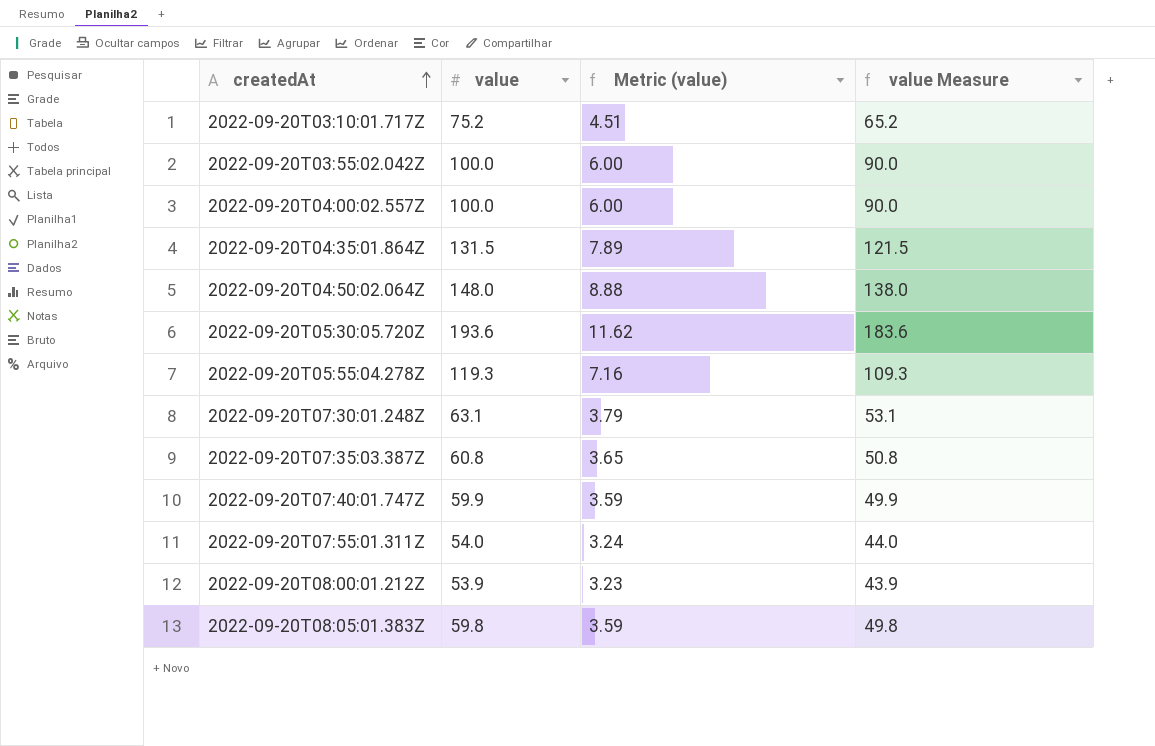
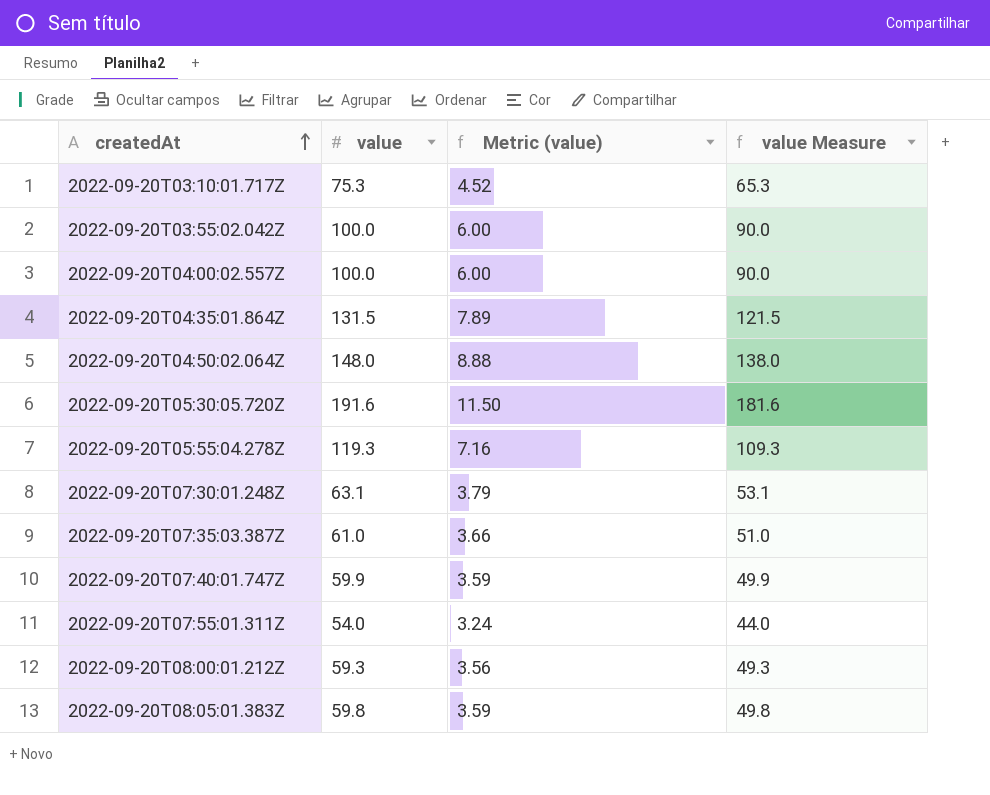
2022-09-20T03:10:01.717Z | value: 75.2 -> 75.3
2022-09-20T03:10:01.717Z | Metric (value): 4.51 -> 4.52
2022-09-20T03:10:01.717Z | value Measure: 65.2 -> 65.3
2022-09-20T05:30:05.720Z | value: 193.6 -> 191.6
2022-09-20T05:30:05.720Z | Metric (value): 11.62 -> 11.50
2022-09-20T05:30:05.720Z | value Measure: 183.6 -> 181.6
2022-09-20T07:35:03.387Z | value: 60.8 -> 61.0
2022-09-20T07:35:03.387Z | Metric (value): 3.65 -> 3.66
2022-09-20T07:35:03.387Z | value Measure: 50.8 -> 51.0
2022-09-20T08:00:01.212Z | value: 53.9 -> 59.3
2022-09-20T08:00:01.212Z | Metric (value): 3.23 -> 3.56
2022-09-20T08:00:01.212Z | value Measure: 43.9 -> 49.3

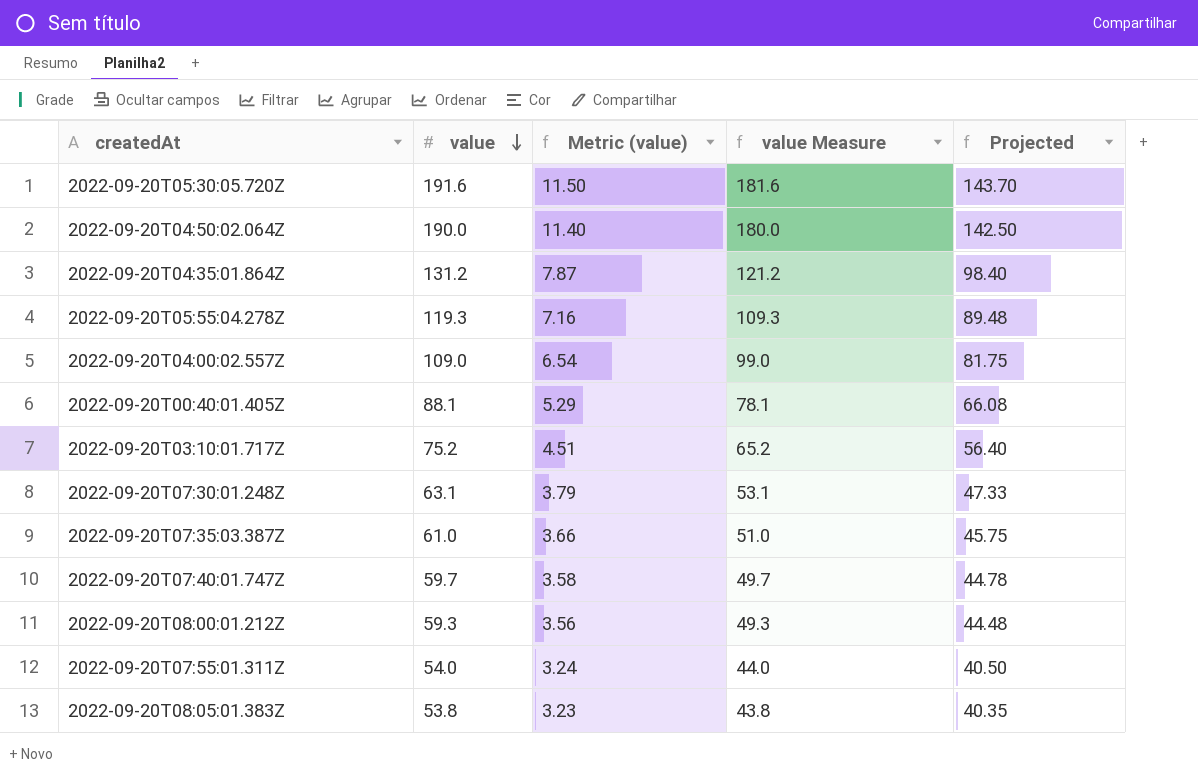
row order: createdAt ascending -> value descending
column Projected | formula: none -> [value] * 0.75
row 2022-09-20T03:55:02.042Z: 100.0 | 6.00 | 90.0 -> none
2022-09-20T04:50:02.064Z | value: 148.0 -> 190.0
2022-09-20T04:50:02.064Z | Metric (value): 8.88 -> 11.40
2022-09-20T04:50:02.064Z | value Measure: 138.0 -> 180.0
2022-09-20T04:35:01.864Z | value: 131.5 -> 131.2
2022-09-20T04:35:01.864Z | Metric (value): 7.89 -> 7.87
2022-09-20T04:35:01.864Z | value Measure: 121.5 -> 121.2
2022-09-20T04:00:02.557Z | value: 100.0 -> 109.0
2022-09-20T04:00:02.557Z | Metric (value): 6.00 -> 6.54
2022-09-20T04:00:02.557Z | value Measure: 90.0 -> 99.0
row 2022-09-20T00:40:01.405Z: none -> 88.1 | 5.29 | 78.1 | 66.08
2022-09-20T03:10:01.717Z | value: 75.3 -> 75.2
2022-09-20T03:10:01.717Z | Metric (value): 4.52 -> 4.51
2022-09-20T03:10:01.717Z | value Measure: 65.3 -> 65.2
2022-09-20T07:40:01.747Z | value: 59.9 -> 59.7
2022-09-20T07:40:01.747Z | Metric (value): 3.59 -> 3.58
2022-09-20T07:40:01.747Z | value Measure: 49.9 -> 49.7
2022-09-20T08:05:01.383Z | value: 59.8 -> 53.8
2022-09-20T08:05:01.383Z | Metric (value): 3.59 -> 3.23
2022-09-20T08:05:01.383Z | value Measure: 49.8 -> 43.8

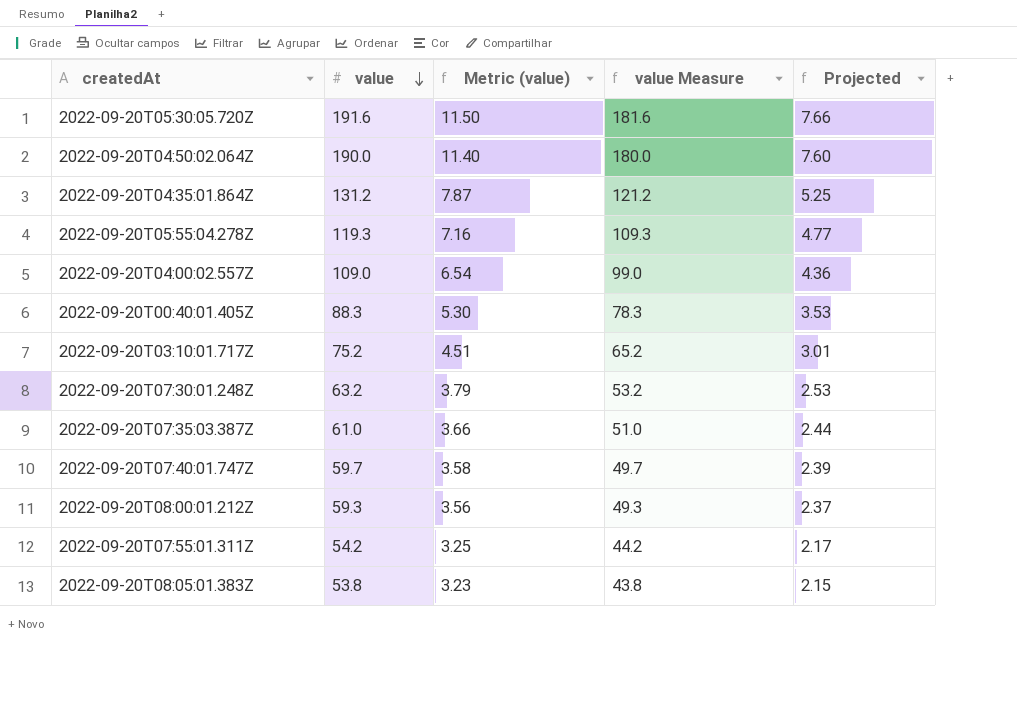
column Projected | formula: [value] * 0.75 -> [value] * 0.04
2022-09-20T00:40:01.405Z | value: 88.1 -> 88.3
2022-09-20T00:40:01.405Z | Metric (value): 5.29 -> 5.30
2022-09-20T00:40:01.405Z | value Measure: 78.1 -> 78.3
2022-09-20T07:30:01.248Z | value: 63.1 -> 63.2
2022-09-20T07:30:01.248Z | value Measure: 53.1 -> 53.2
2022-09-20T07:55:01.311Z | value: 54.0 -> 54.2
2022-09-20T07:55:01.311Z | Metric (value): 3.24 -> 3.25
2022-09-20T07:55:01.311Z | value Measure: 44.0 -> 44.2

